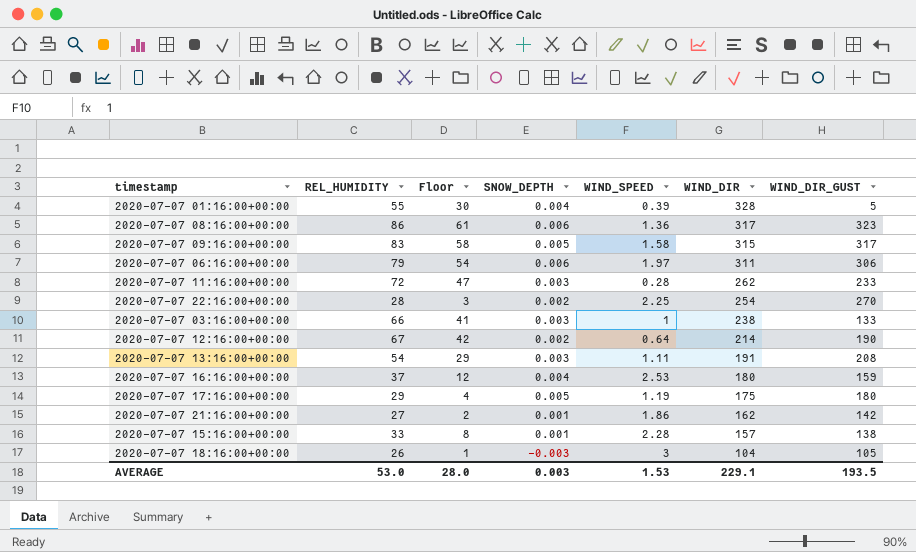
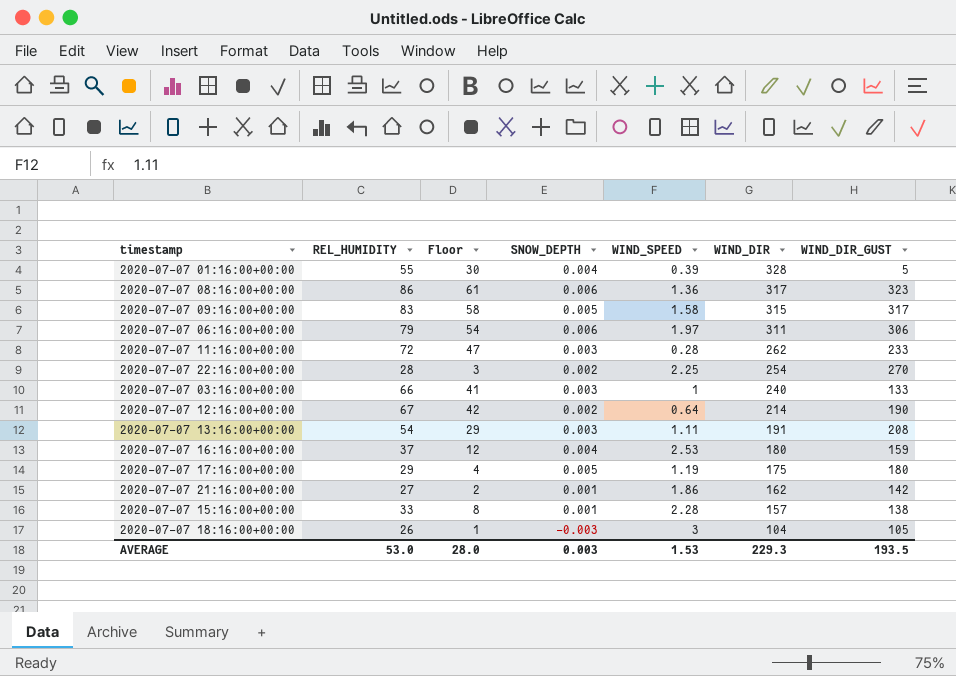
2020-07-07 03:16:00+00:00 | WIND_DIR: 238 -> 240
AVERAGE | WIND_DIR: 229.1 -> 229.3

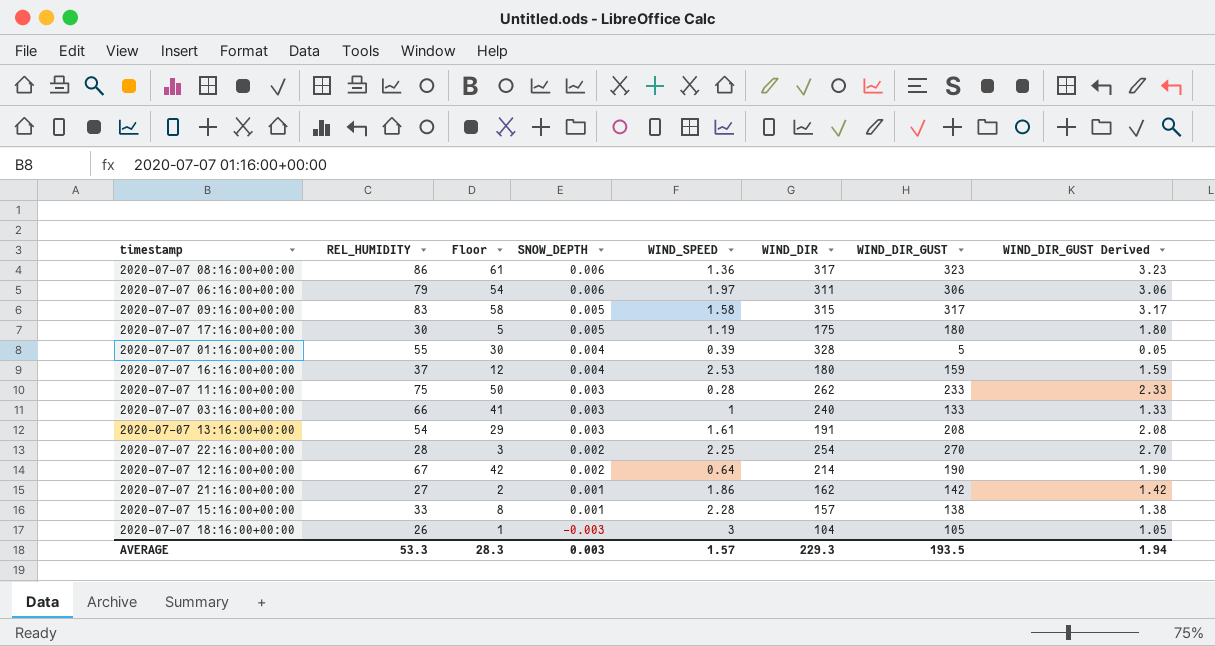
row order: WIND_DIR descending -> SNOW_DEPTH descending
column WIND_DIR_GUST Derived | formula: none -> [WIND_DIR_GUST] * 0.01
2020-07-07 17:16:00+00:00 | REL_HUMIDITY: 29 -> 30
2020-07-07 17:16:00+00:00 | Floor: 4 -> 5
2020-07-07 11:16:00+00:00 | REL_HUMIDITY: 72 -> 75
2020-07-07 11:16:00+00:00 | Floor: 47 -> 50
2020-07-07 13:16:00+00:00 | WIND_SPEED: 1.11 -> 1.61
AVERAGE | REL_HUMIDITY: 53.0 -> 53.3
AVERAGE | Floor: 28.0 -> 28.3
AVERAGE | WIND_SPEED: 1.53 -> 1.57

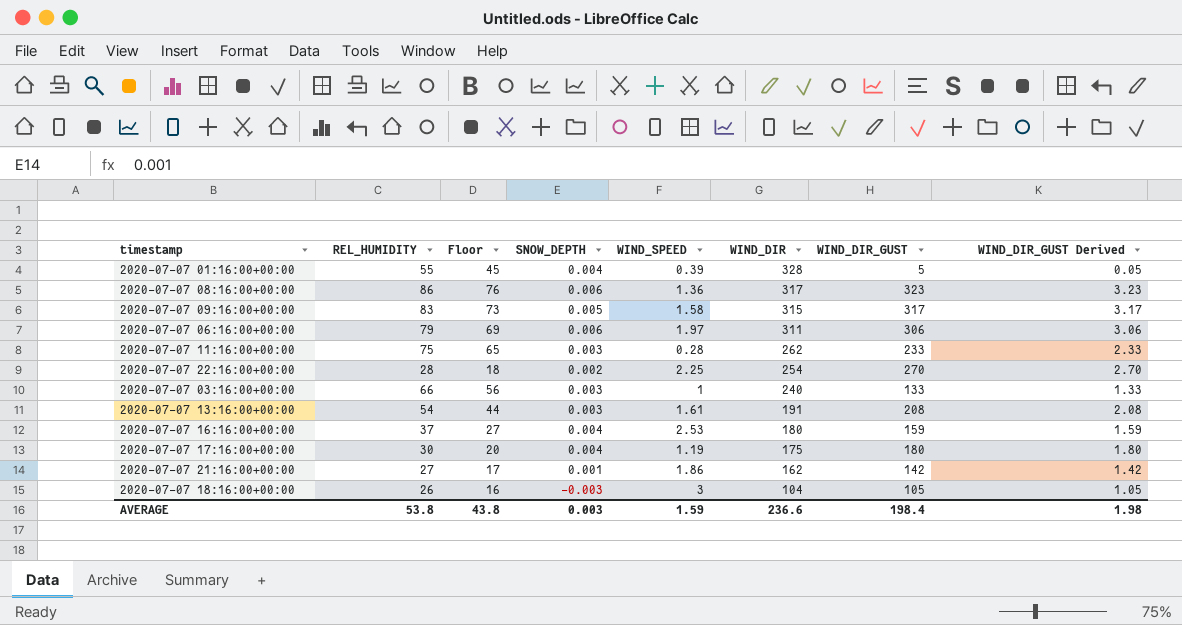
row order: SNOW_DEPTH descending -> WIND_DIR descending
column Floor | formula: [REL_HUMIDITY] - 25 -> [REL_HUMIDITY] - 10
row 2020-07-07 12:16:00+00:00: 67 | 42 | 0.002 | 0.64 | 214 | 190 | 1.90 -> none
row 2020-07-07 15:16:00+00:00: 33 | 8 | 0.001 | 2.28 | 157 | 138 | 1.38 -> none
2020-07-07 17:16:00+00:00 | SNOW_DEPTH: 0.005 -> 0.004
AVERAGE | REL_HUMIDITY: 53.3 -> 53.8
AVERAGE | Floor: 28.3 -> 43.8
AVERAGE | WIND_SPEED: 1.57 -> 1.59
AVERAGE | WIND_DIR: 229.3 -> 236.6
AVERAGE | WIND_DIR_GUST: 193.5 -> 198.4
AVERAGE | WIND_DIR_GUST Derived: 1.94 -> 1.98

